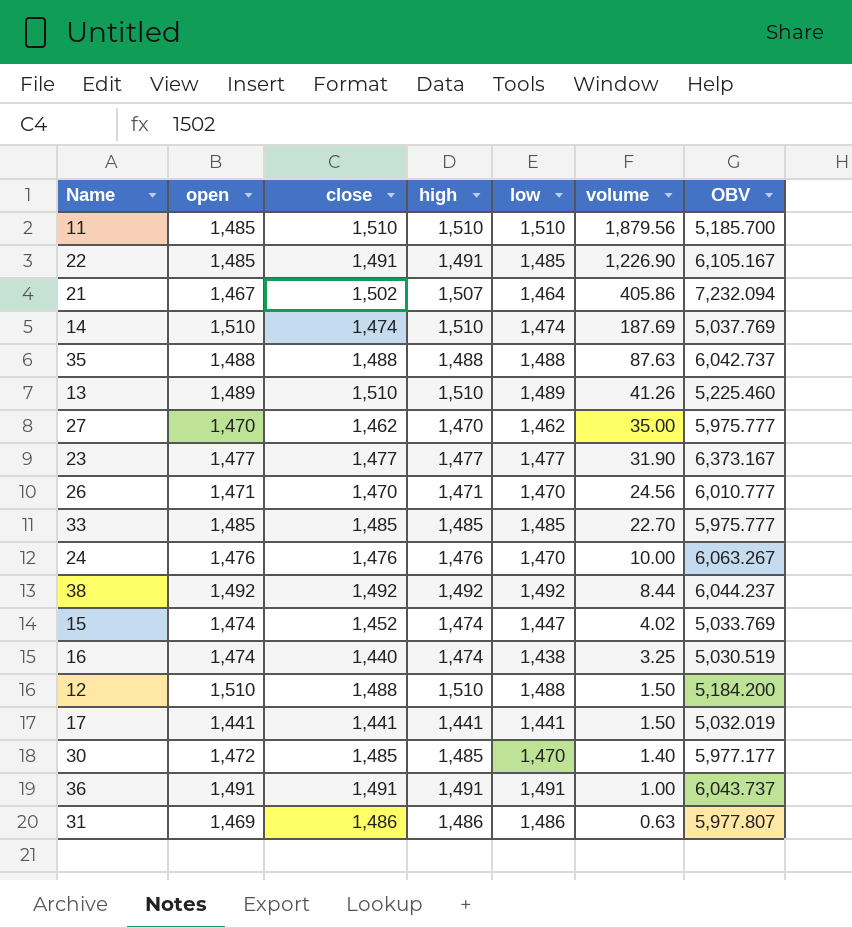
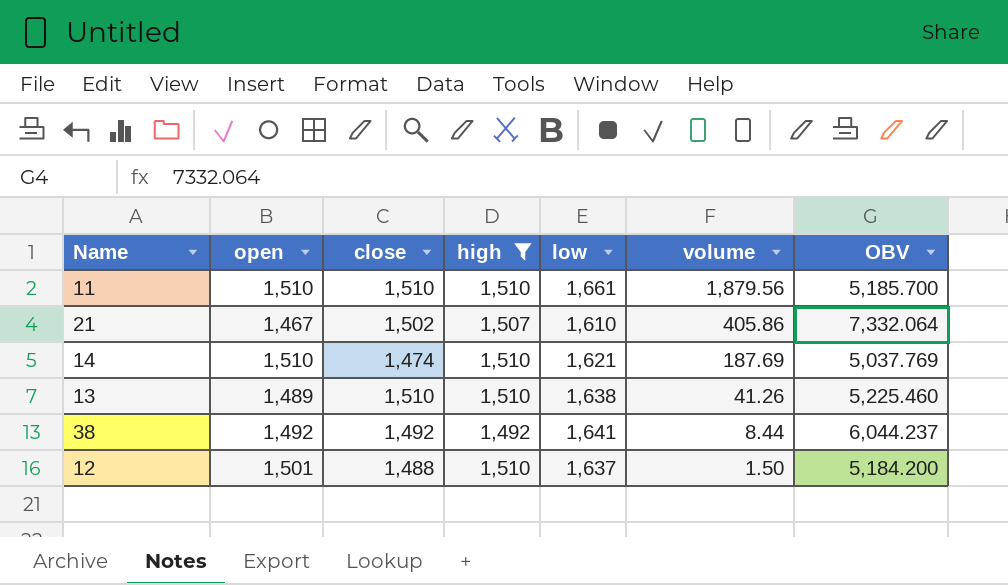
filter: none -> high >= 1,492
11 | open: 1,485 -> 1,510
11 | low: 1,510 -> 1,661
21 | low: 1,464 -> 1,610
21 | OBV: 7,232.094 -> 7,332.064
14 | low: 1,474 -> 1,621
13 | low: 1,489 -> 1,638
38 | low: 1,492 -> 1,641
12 | open: 1,510 -> 1,501
12 | low: 1,488 -> 1,637

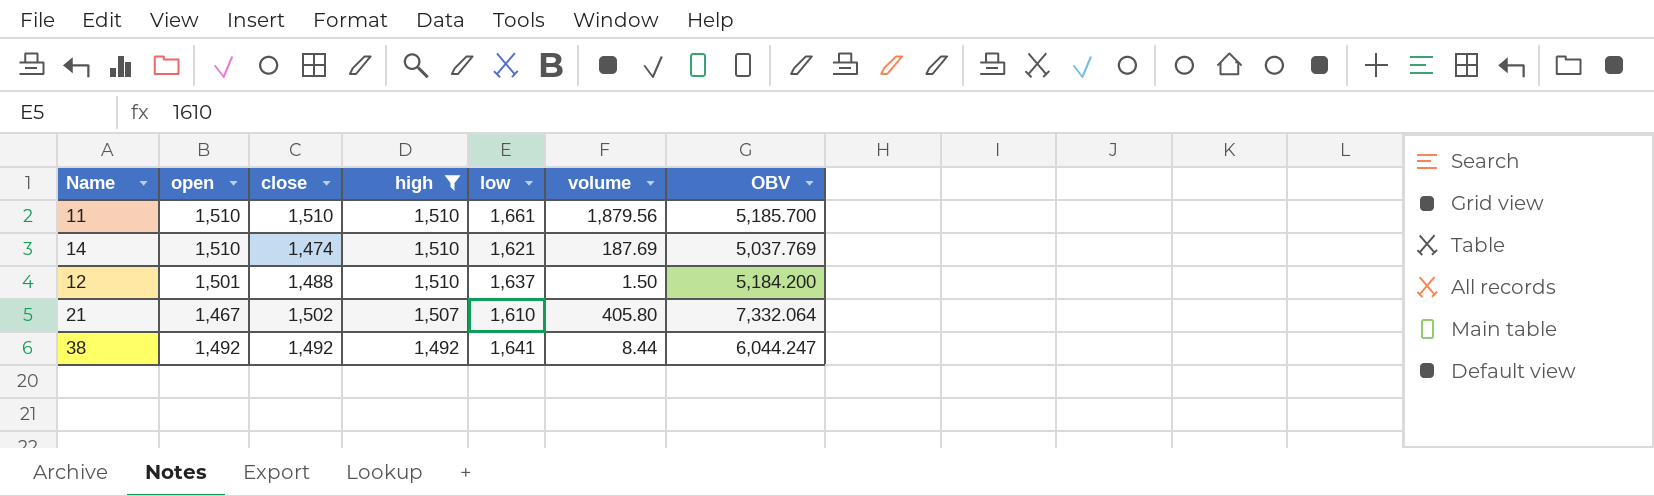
row order: volume descending -> high descending
row 13: 1,489 | 1,510 | 1,510 | 1,638 | 41.26 | 5,225.460 -> none
21 | volume: 405.86 -> 405.80
38 | OBV: 6,044.237 -> 6,044.247

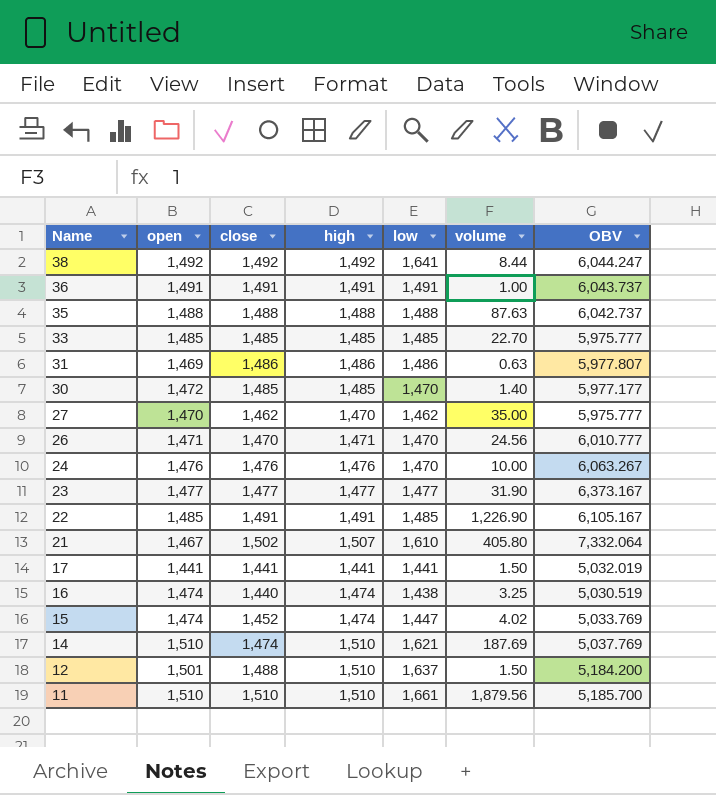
filter: high >= 1,492 -> none
row order: high descending -> Name descending

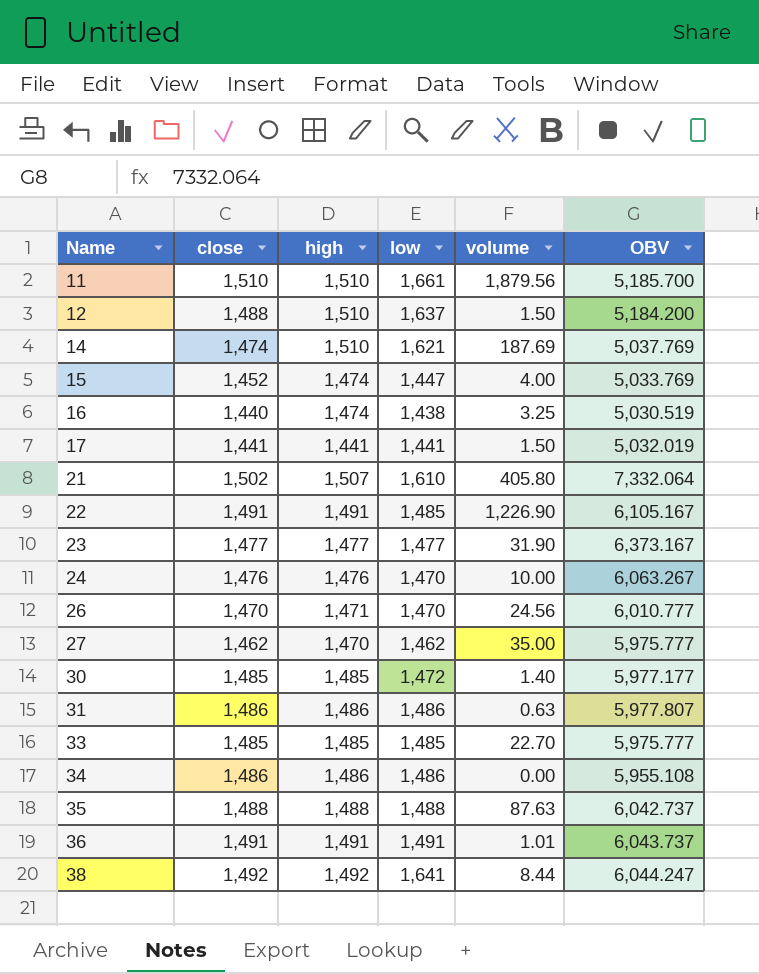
row order: Name descending -> Name ascending
column open | position: 2 -> none
15 | volume: 4.02 -> 4.00
30 | low: 1,470 -> 1,472
row 34: none -> 1,486 | 1,486 | 1,486 | 0.00 | 5,955.108
36 | volume: 1.00 -> 1.01

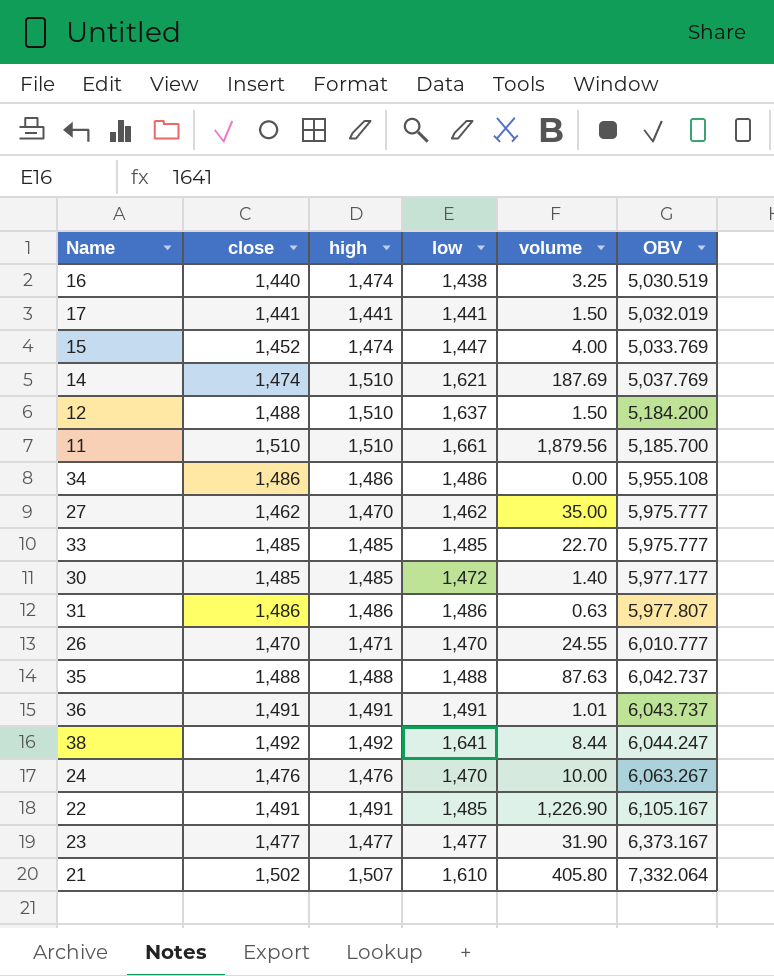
row order: Name ascending -> OBV ascending
26 | volume: 24.56 -> 24.55

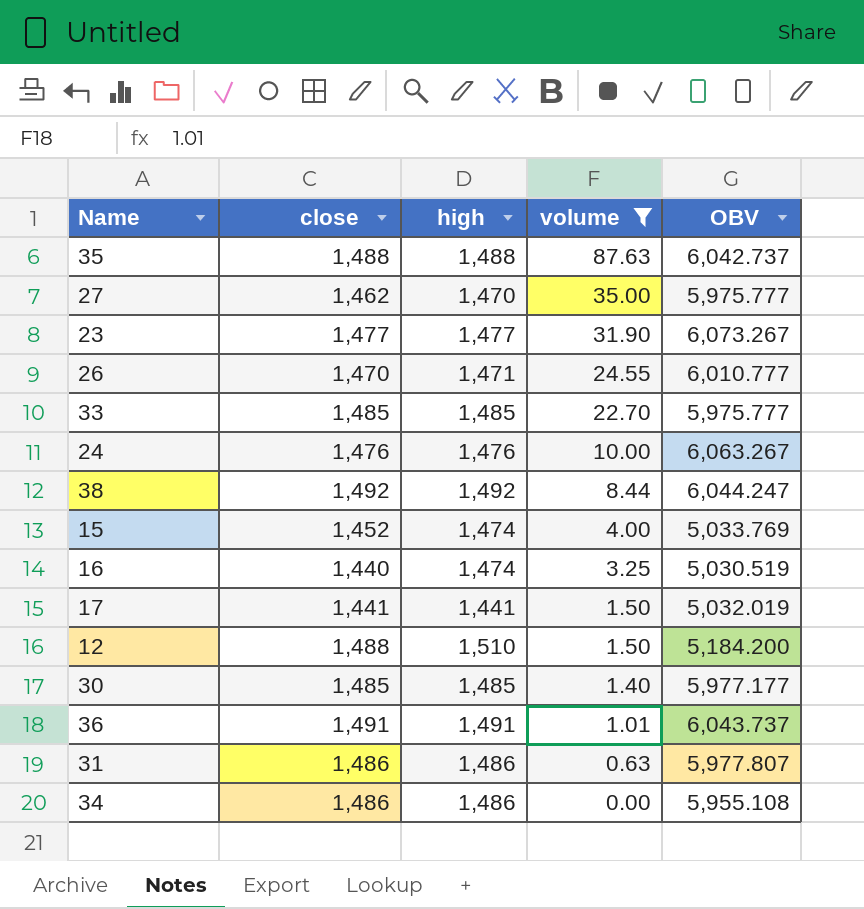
filter: none -> volume <= 87.63
row order: OBV ascending -> volume descending
column low | position: 4 -> none
23 | OBV: 6,373.167 -> 6,073.267

